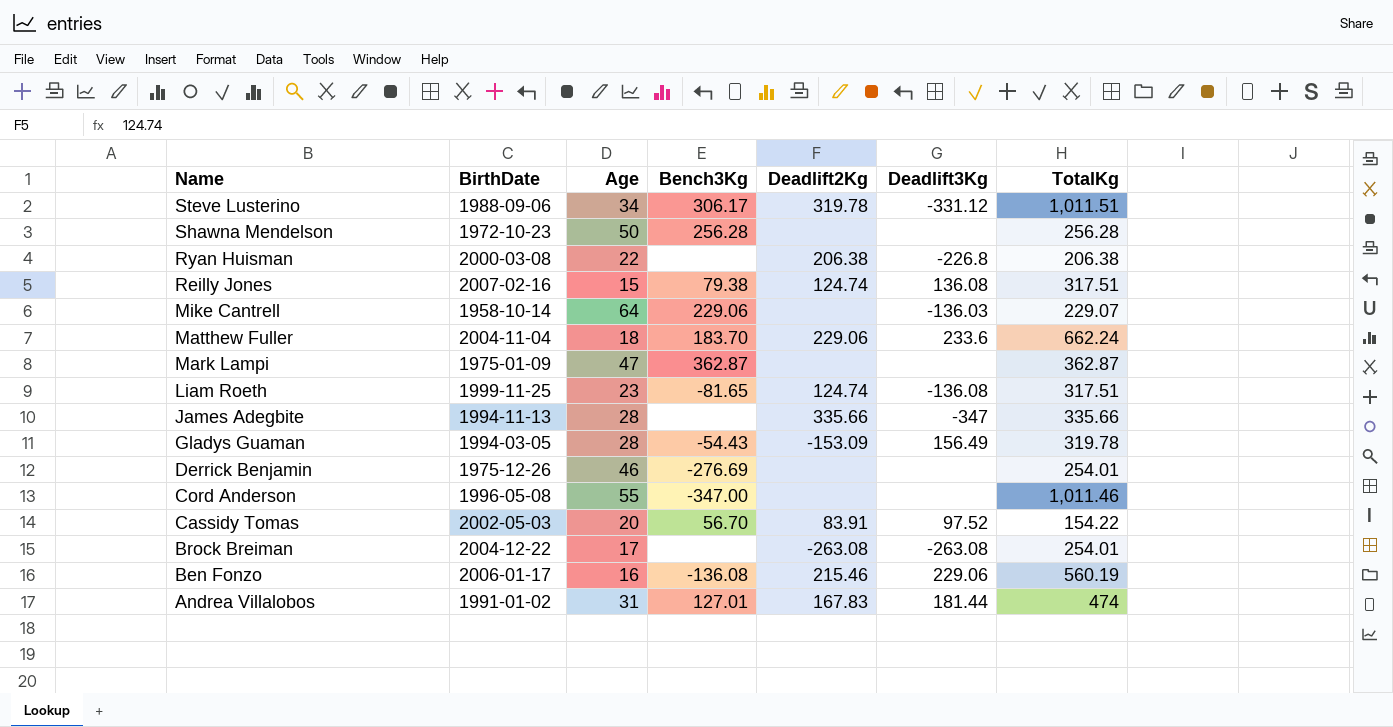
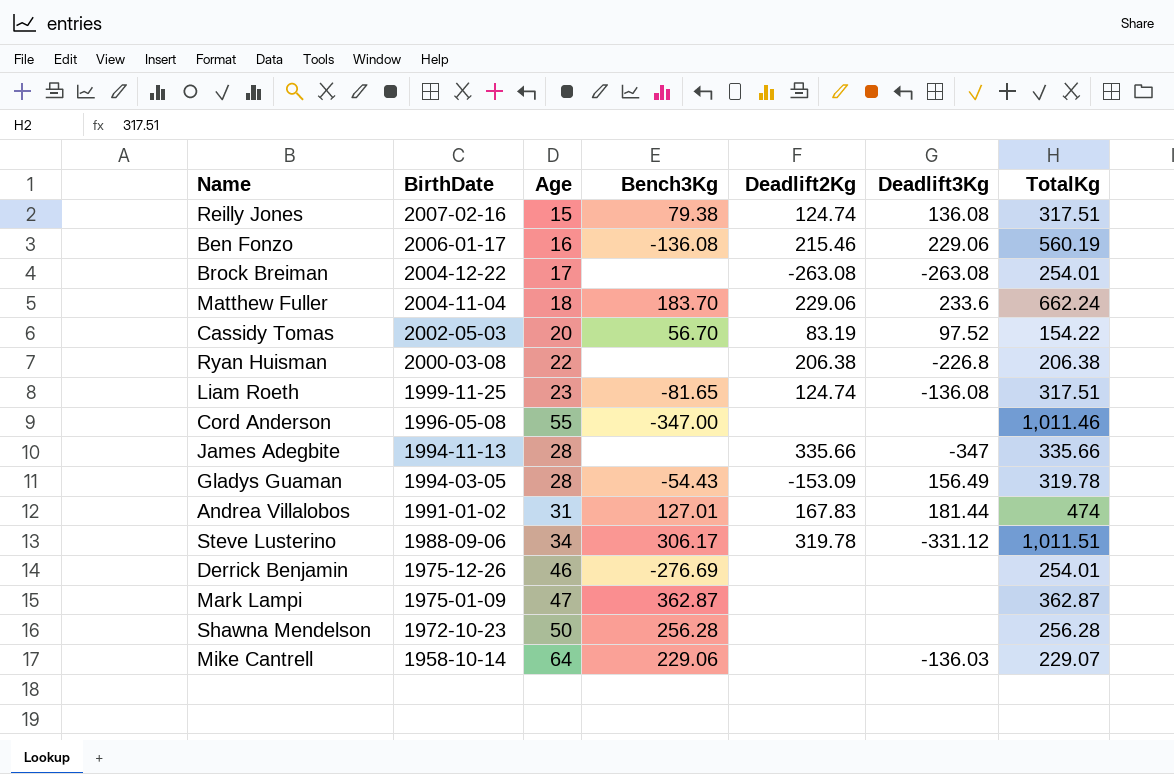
row order: Name descending -> BirthDate descending
Cassidy Tomas | Deadlift2Kg: 83.91 -> 83.19

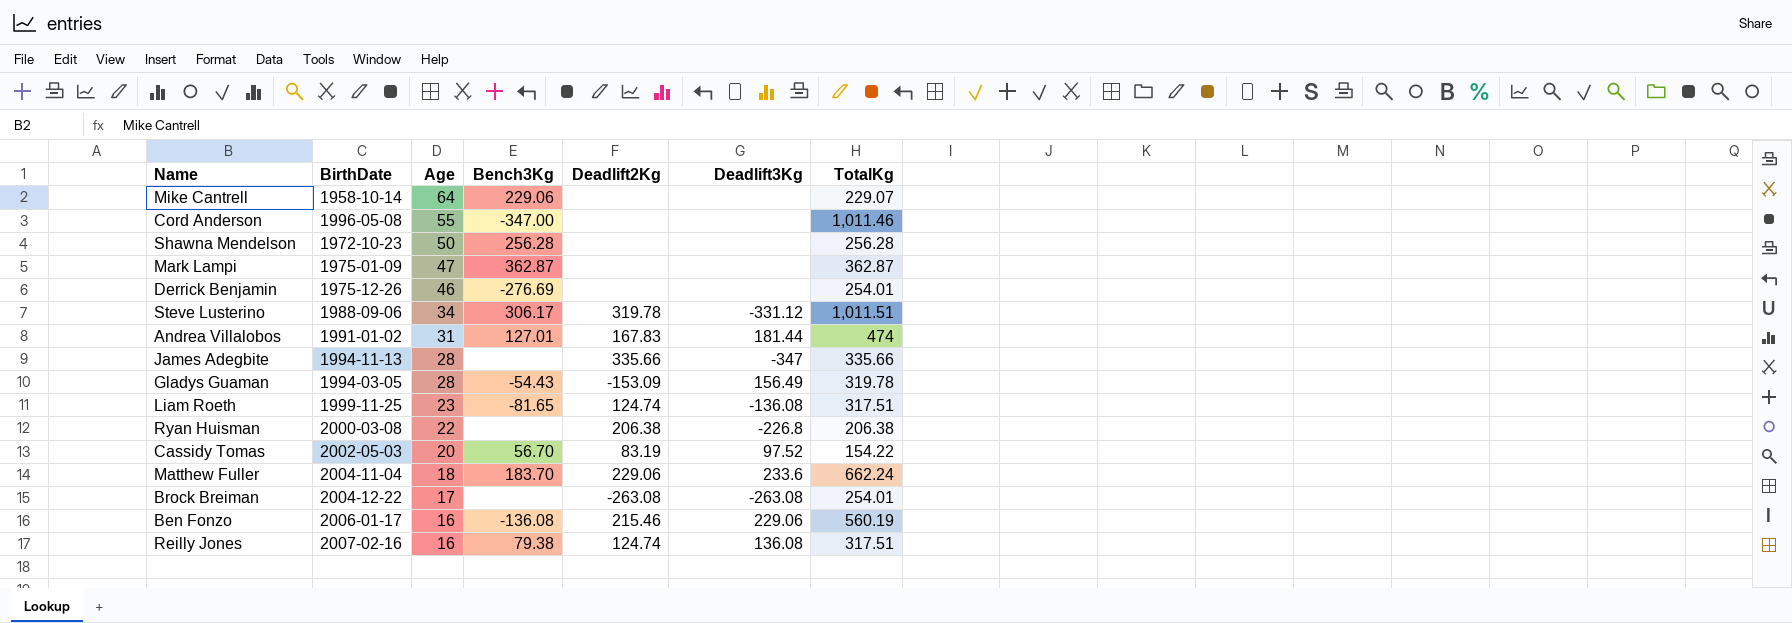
row order: BirthDate descending -> Age descending
Mike Cantrell | Deadlift3Kg: -136.03 -> none
Reilly Jones | Age: 15 -> 16

